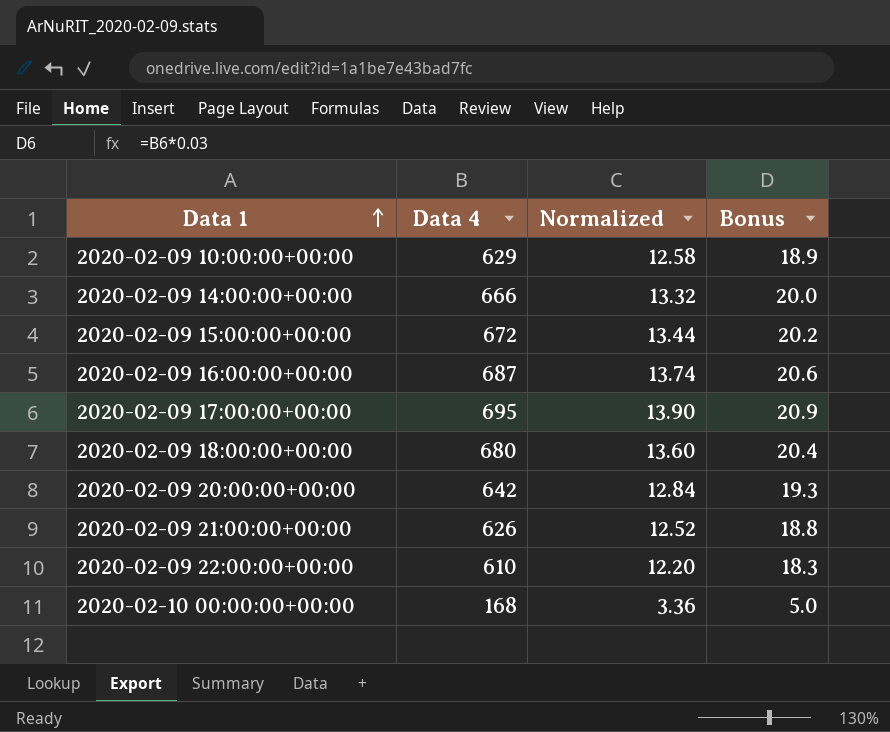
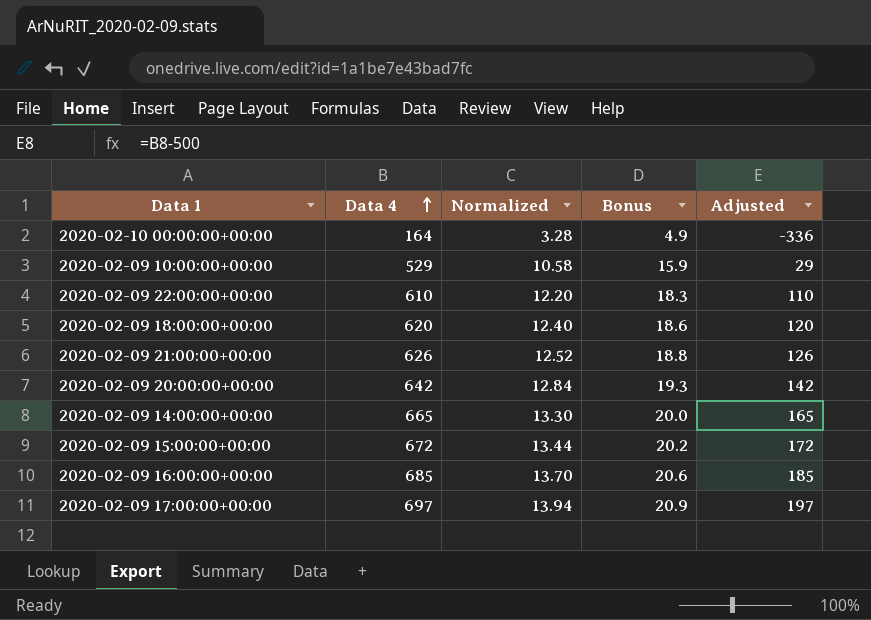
row order: Data 1 ascending -> Data 4 ascending
column Adjusted | formula: none -> [Data 4] - 500
2020-02-10 00:00:00+00:00 | Data 4: 168 -> 164
2020-02-10 00:00:00+00:00 | Normalized: 3.36 -> 3.28
2020-02-10 00:00:00+00:00 | Bonus: 5.0 -> 4.9
2020-02-09 10:00:00+00:00 | Data 4: 629 -> 529
2020-02-09 10:00:00+00:00 | Normalized: 12.58 -> 10.58
2020-02-09 10:00:00+00:00 | Bonus: 18.9 -> 15.9
2020-02-09 18:00:00+00:00 | Data 4: 680 -> 620
2020-02-09 18:00:00+00:00 | Normalized: 13.60 -> 12.40
2020-02-09 18:00:00+00:00 | Bonus: 20.4 -> 18.6
2020-02-09 14:00:00+00:00 | Data 4: 666 -> 665
2020-02-09 14:00:00+00:00 | Normalized: 13.32 -> 13.30
2020-02-09 16:00:00+00:00 | Data 4: 687 -> 685
2020-02-09 16:00:00+00:00 | Normalized: 13.74 -> 13.70
2020-02-09 17:00:00+00:00 | Data 4: 695 -> 697
2020-02-09 17:00:00+00:00 | Normalized: 13.90 -> 13.94

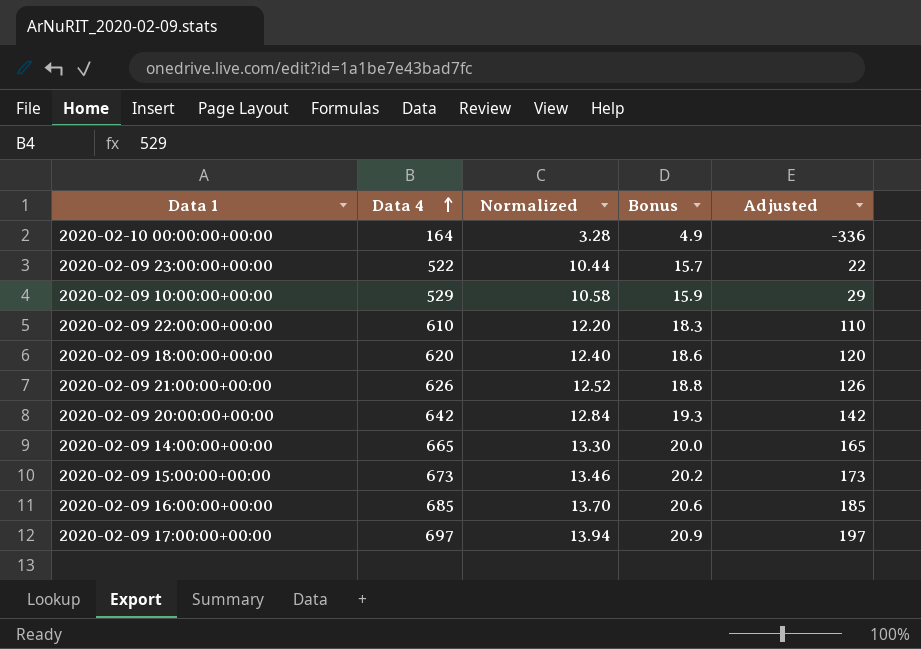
row 2020-02-09 23:00:00+00:00: none -> 522 | 10.44 | 15.7 | 22
2020-02-09 15:00:00+00:00 | Data 4: 672 -> 673
2020-02-09 15:00:00+00:00 | Normalized: 13.44 -> 13.46
2020-02-09 15:00:00+00:00 | Adjusted: 172 -> 173

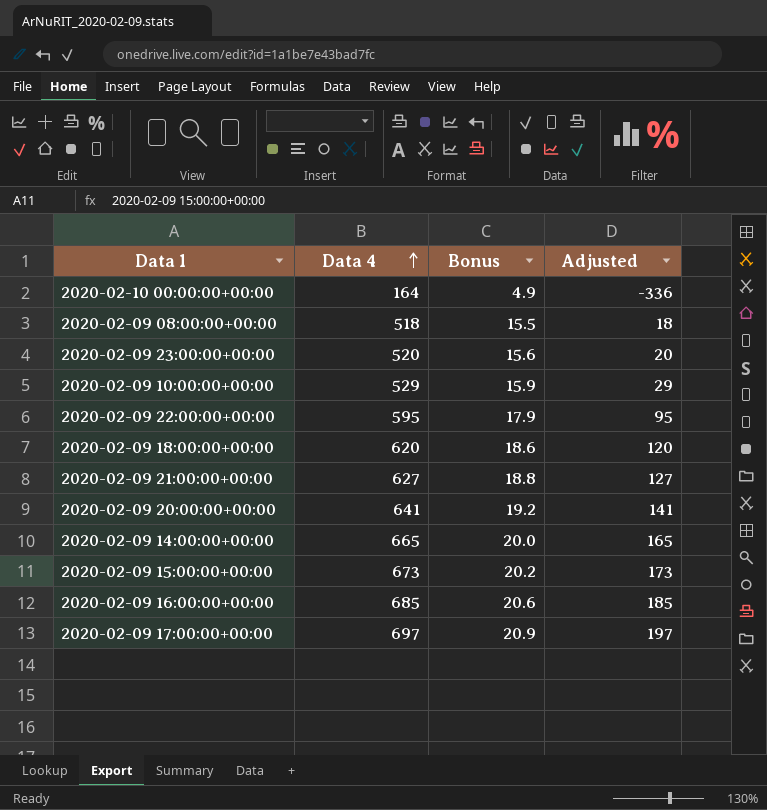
column Normalized | formula: [Data 4] * 0.02 -> none
row 2020-02-09 08:00:00+00:00: none -> 518 | 15.5 | 18
2020-02-09 23:00:00+00:00 | Data 4: 522 -> 520
2020-02-09 23:00:00+00:00 | Bonus: 15.7 -> 15.6
2020-02-09 23:00:00+00:00 | Adjusted: 22 -> 20
2020-02-09 22:00:00+00:00 | Data 4: 610 -> 595
2020-02-09 22:00:00+00:00 | Bonus: 18.3 -> 17.9
2020-02-09 22:00:00+00:00 | Adjusted: 110 -> 95
2020-02-09 21:00:00+00:00 | Data 4: 626 -> 627
2020-02-09 21:00:00+00:00 | Adjusted: 126 -> 127
2020-02-09 20:00:00+00:00 | Data 4: 642 -> 641
2020-02-09 20:00:00+00:00 | Bonus: 19.3 -> 19.2
2020-02-09 20:00:00+00:00 | Adjusted: 142 -> 141

